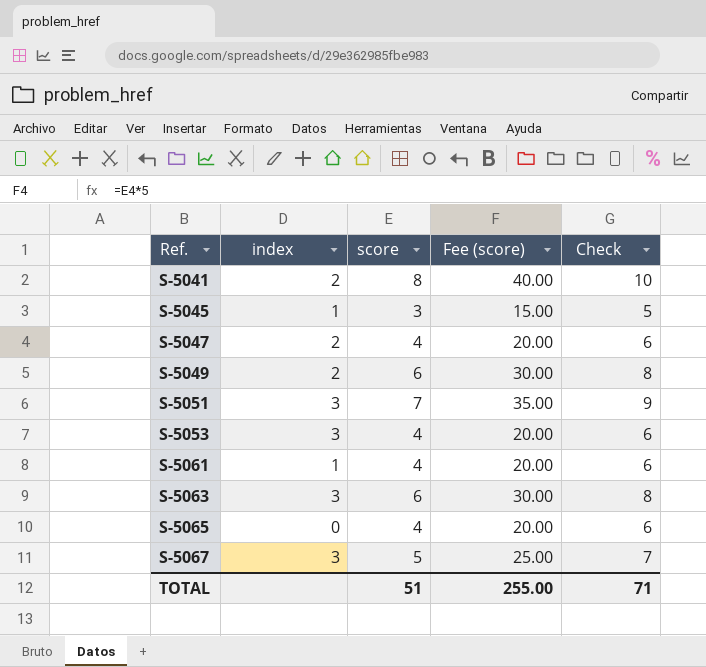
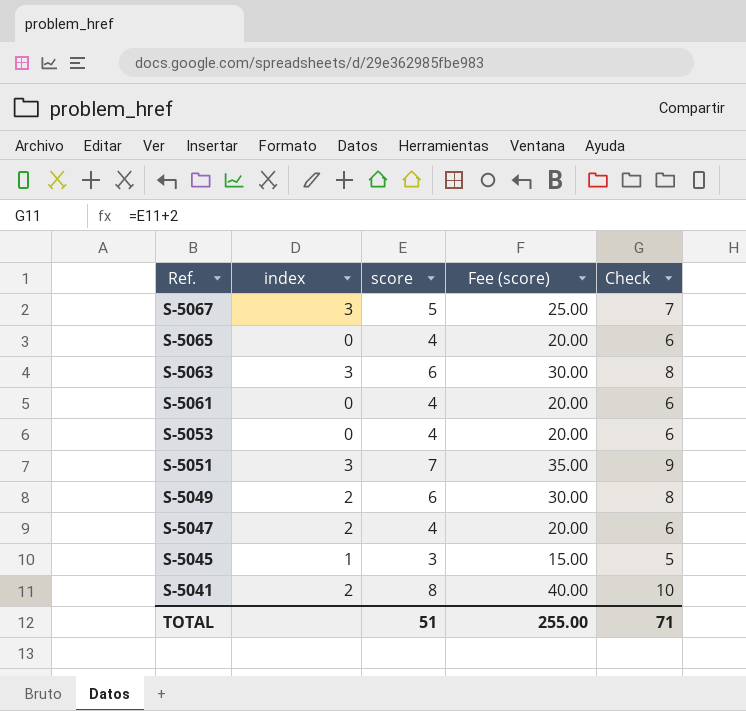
row order: Ref. ascending -> Ref. descending
S-5061 | index: 1 -> 0
S-5053 | index: 3 -> 0

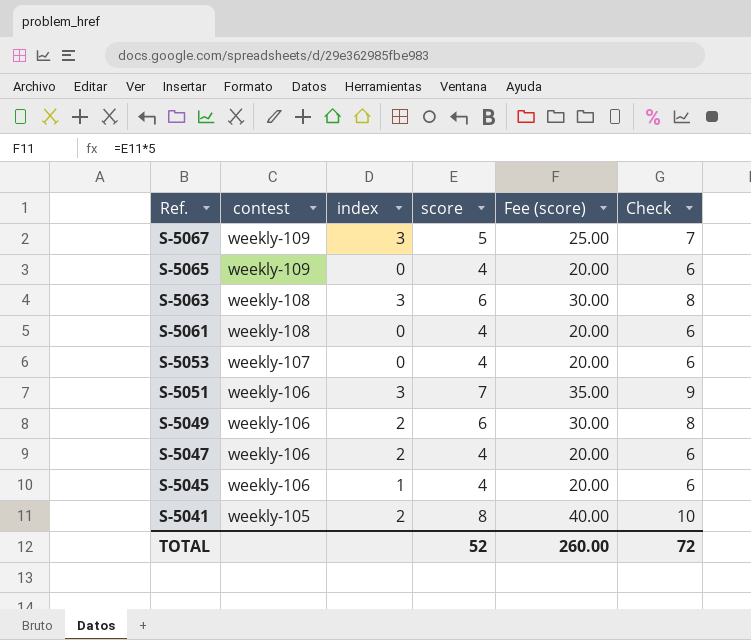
column contest | position: none -> 2
S-5045 | score: 3 -> 4
S-5045 | Fee (score): 15.00 -> 20.00
S-5045 | Check: 5 -> 6
TOTAL | score: 51 -> 52
TOTAL | Fee (score): 255.00 -> 260.00
TOTAL | Check: 71 -> 72

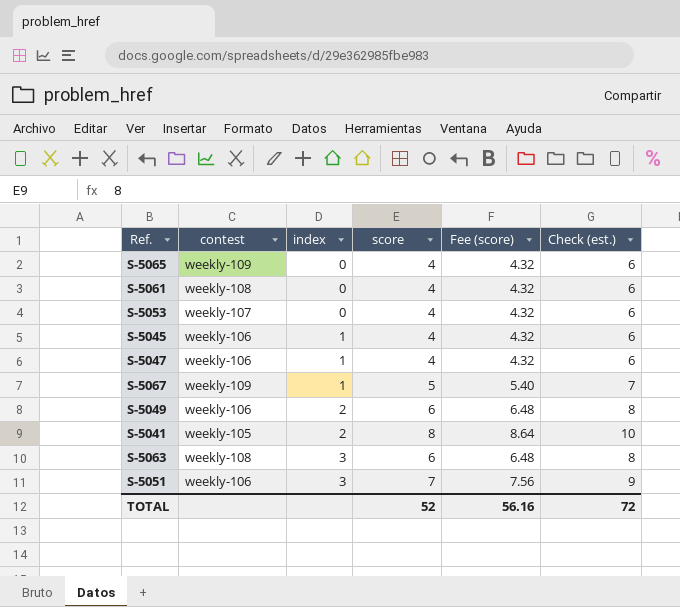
row order: Ref. descending -> index ascending
column Fee (score) | formula: [score] * 5 -> [score] * 1.08
column name: Check -> Check (est.)
S-5047 | index: 2 -> 1
S-5067 | index: 3 -> 1
TOTAL | Fee (score): 260.00 -> 56.16

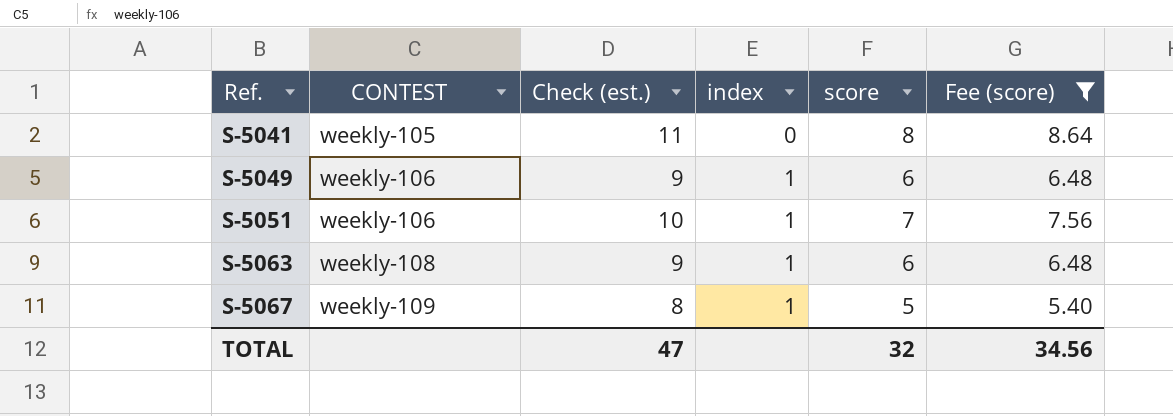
filter: none -> Fee (score) != 4.32
row order: index ascending -> Ref. ascending
column name: contest -> CONTEST
column Check (est.) | formula: [score] + 2 -> [score] + 3
column Check (est.) | position: 6 -> 3
S-5041 | index: 2 -> 0
S-5049 | index: 2 -> 1
S-5051 | index: 3 -> 1
S-5063 | index: 3 -> 1
TOTAL | Check (est.): 72 -> 47
TOTAL | score: 52 -> 32
TOTAL | Fee (score): 56.16 -> 34.56

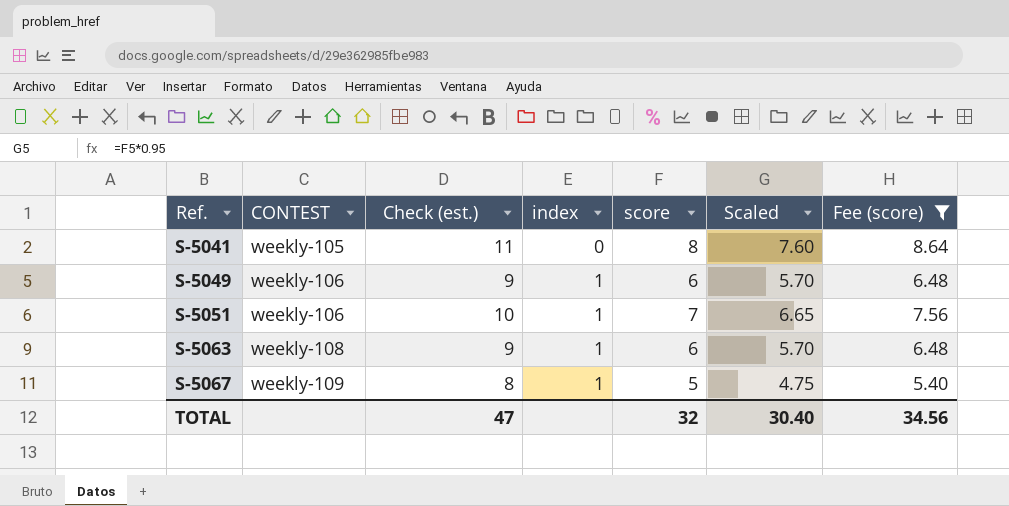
column Scaled | formula: none -> [score] * 0.95

